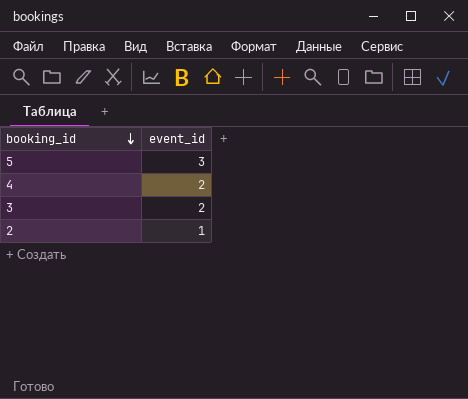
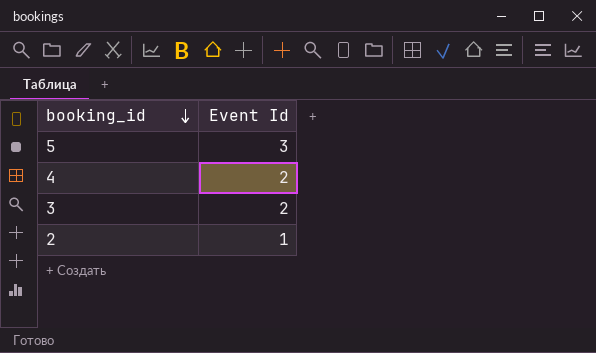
column name: event_id -> Event Id

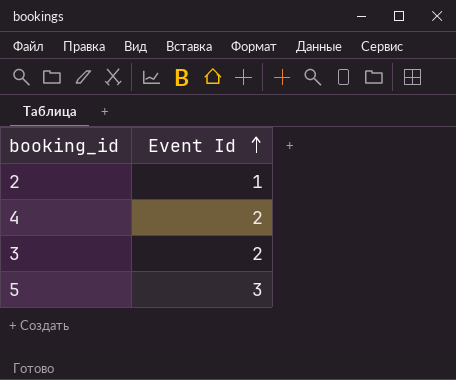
row order: booking_id descending -> Event Id ascending

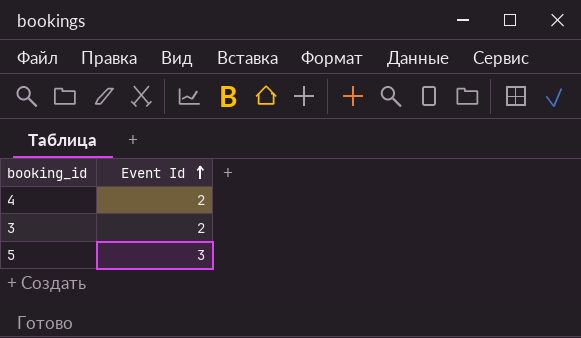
row 2: 1 -> none

